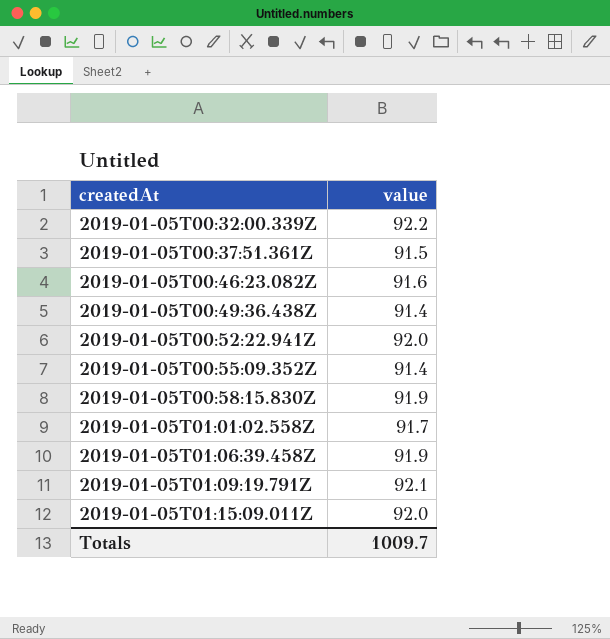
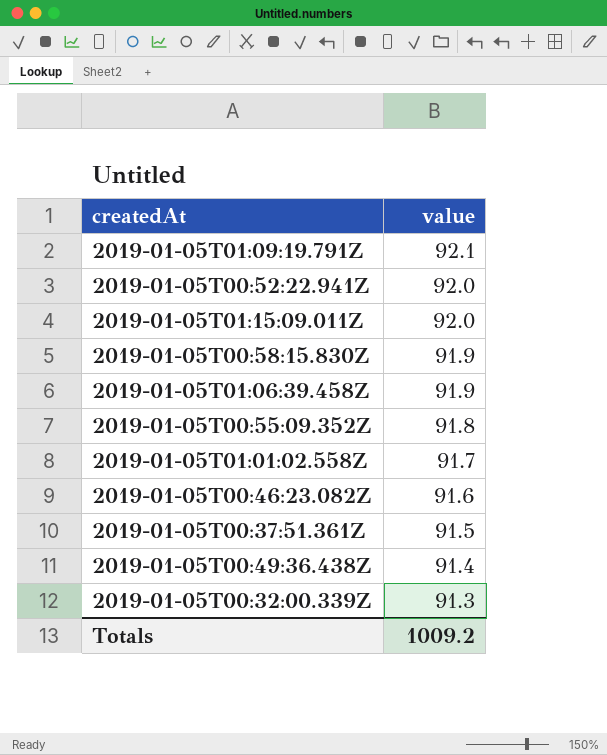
row order: createdAt ascending -> value descending
2019-01-05T00:55:09.352Z | value: 91.4 -> 91.8
2019-01-05T00:32:00.339Z | value: 92.2 -> 91.3
Totals | value: 1009.7 -> 1009.2

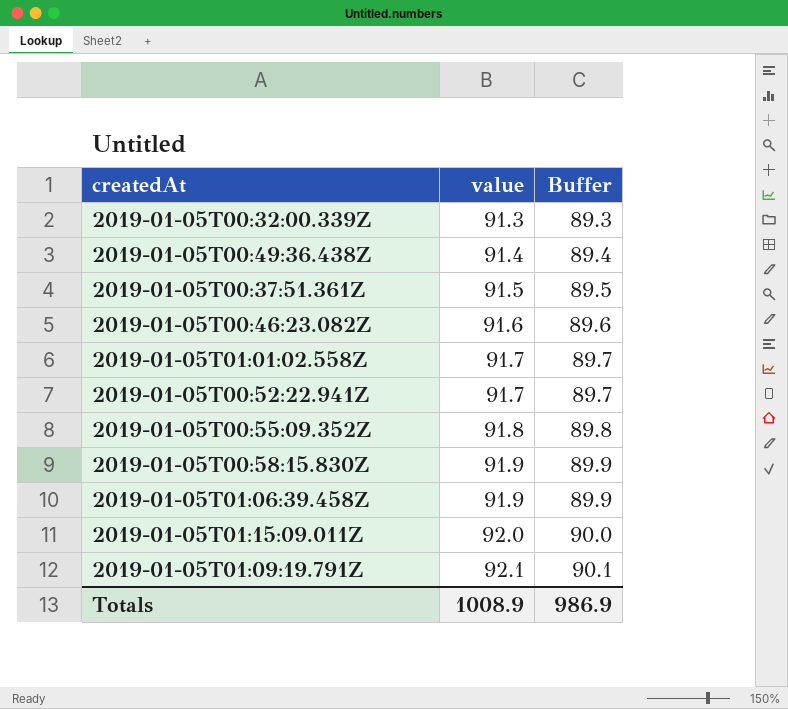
row order: value descending -> value ascending
column Buffer | formula: none -> [value] - 2
2019-01-05T00:52:22.941Z | value: 92.0 -> 91.7
Totals | value: 1009.2 -> 1008.9

